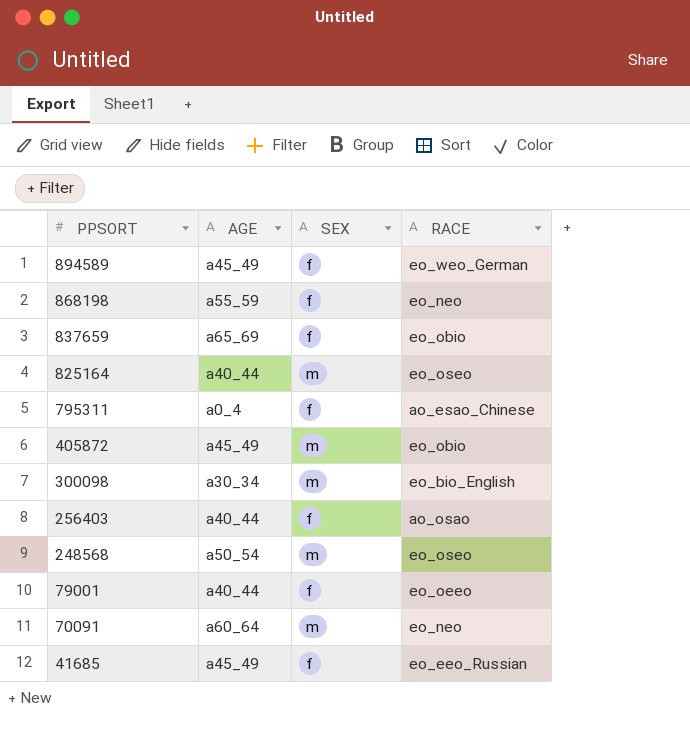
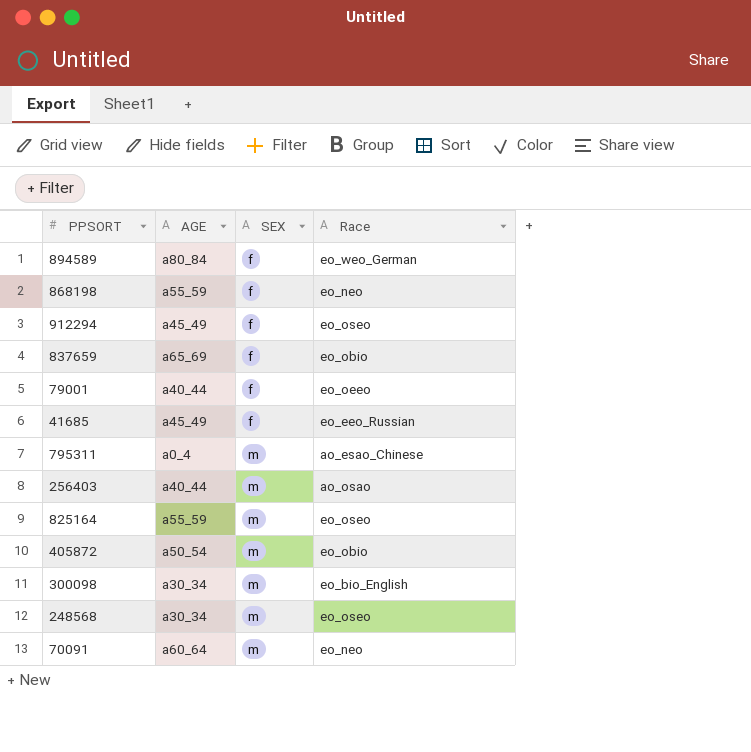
row order: PPSORT descending -> SEX ascending
column name: RACE -> Race
894589 | AGE: a45_49 -> a80_84
row 912294: none -> a45_49 | f | eo_oseo
795311 | SEX: f -> m
256403 | SEX: f -> m
825164 | AGE: a40_44 -> a55_59
405872 | AGE: a45_49 -> a50_54
248568 | AGE: a50_54 -> a30_34

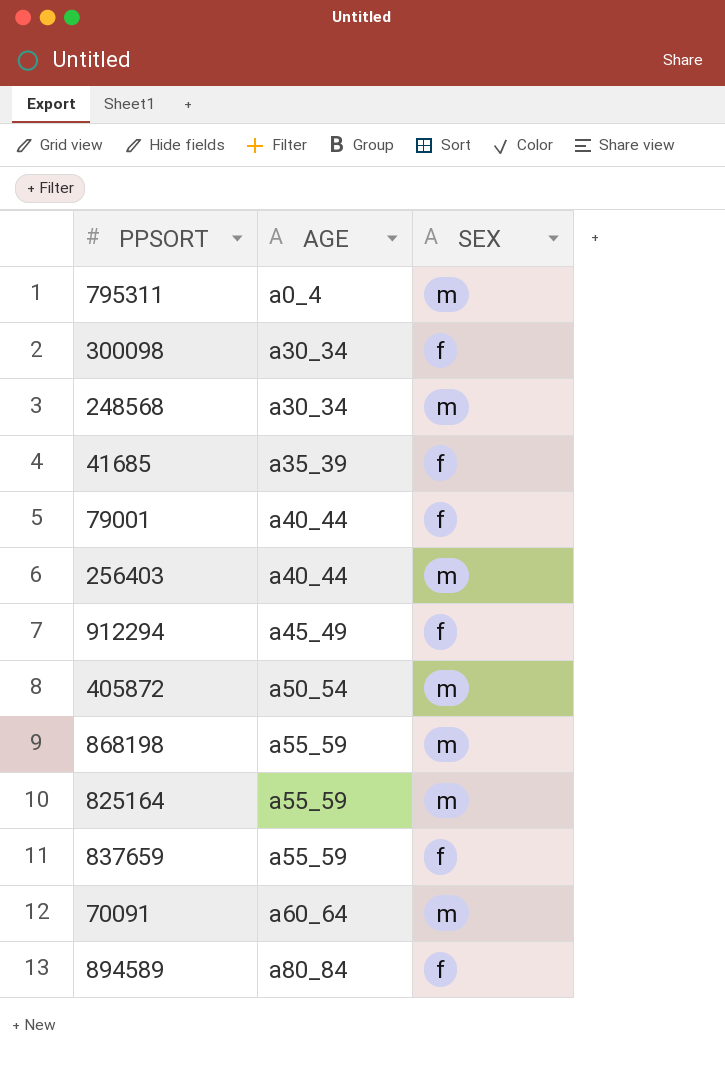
row order: SEX ascending -> AGE ascending
column Race | position: 4 -> none
300098 | SEX: m -> f
41685 | AGE: a45_49 -> a35_39
868198 | SEX: f -> m
837659 | AGE: a65_69 -> a55_59

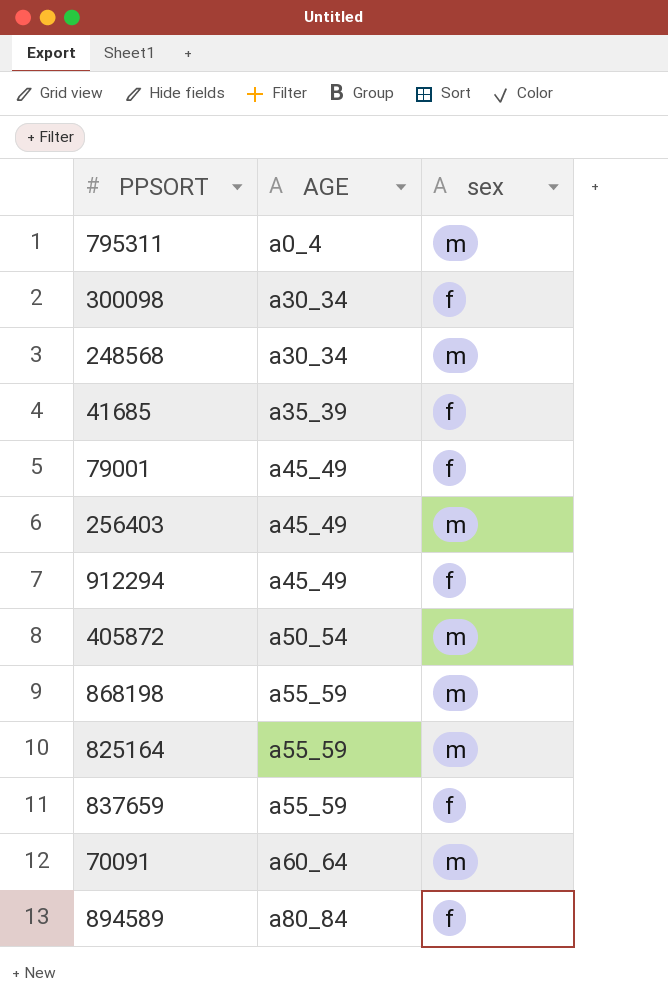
column name: SEX -> sex
79001 | AGE: a40_44 -> a45_49
256403 | AGE: a40_44 -> a45_49

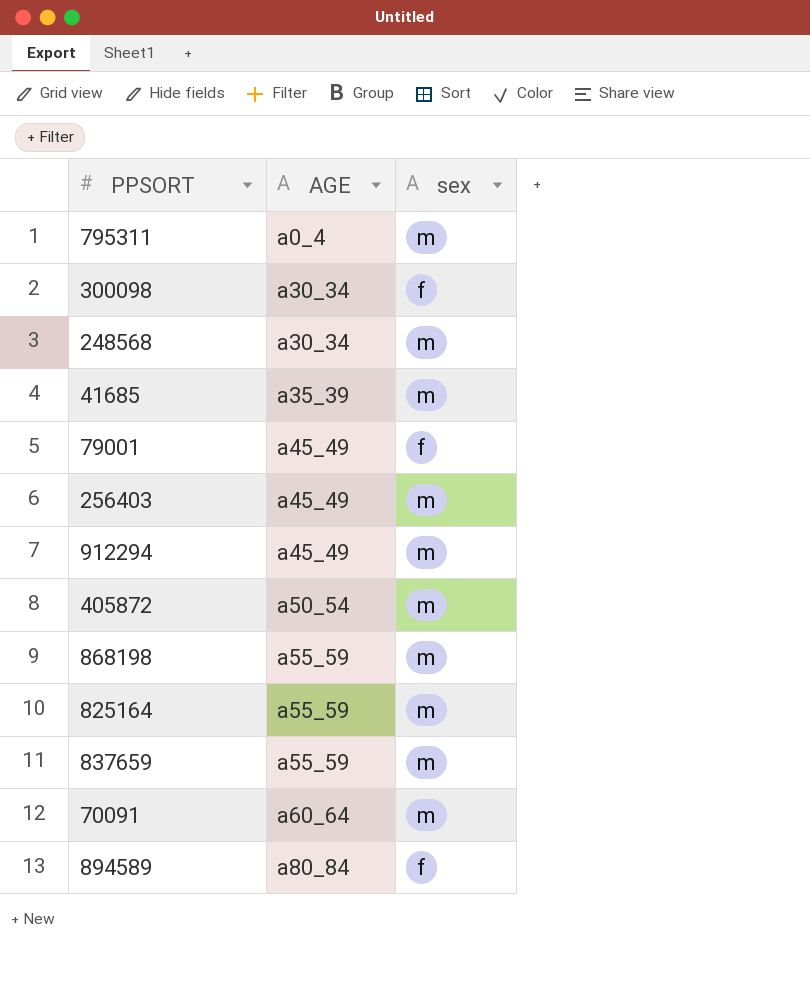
41685 | sex: f -> m
912294 | sex: f -> m
837659 | sex: f -> m

